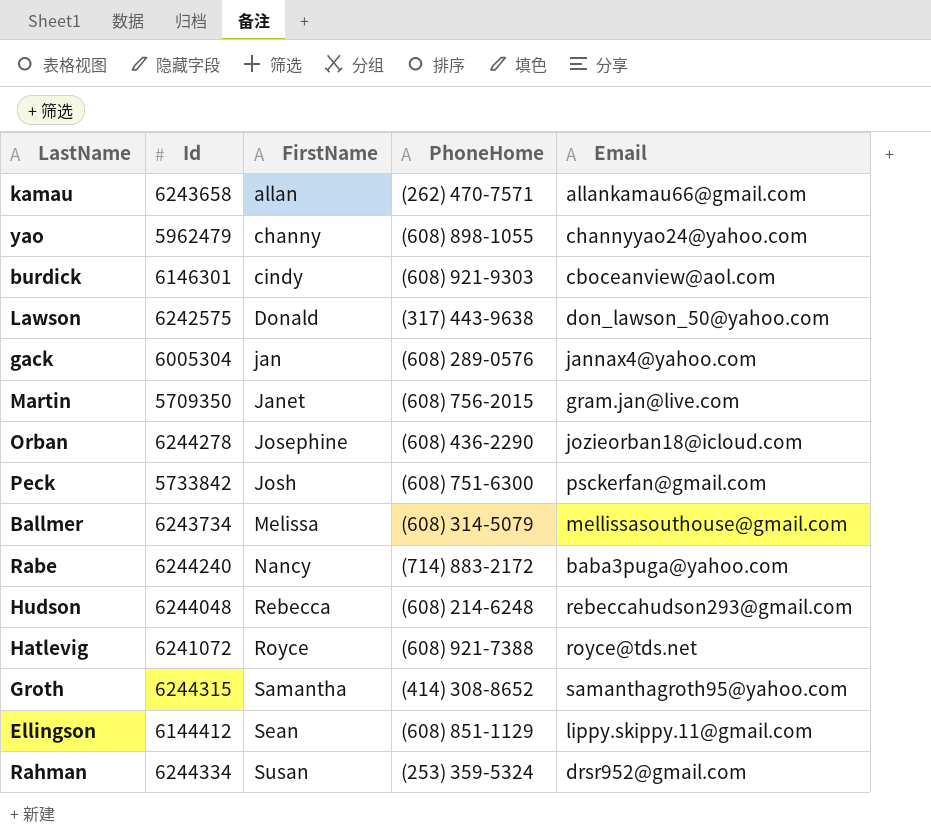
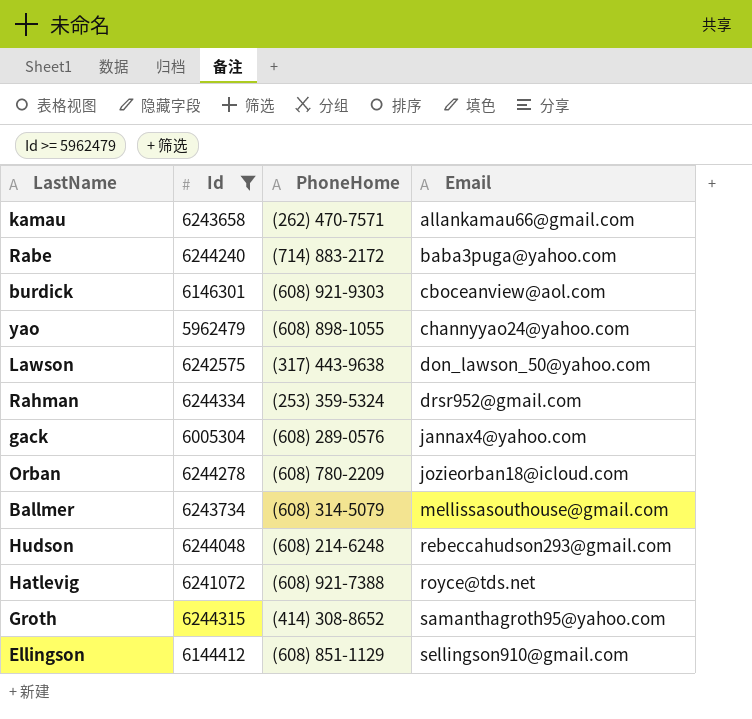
filter: none -> Id >= 5962479
row order: FirstName ascending -> Email ascending
column FirstName | position: 3 -> none
Orban | PhoneHome: (608) 436-2290 -> (608) 780-2209
Ellingson | Email: lippy.skippy.11@gmail.com -> sellingson910@gmail.com

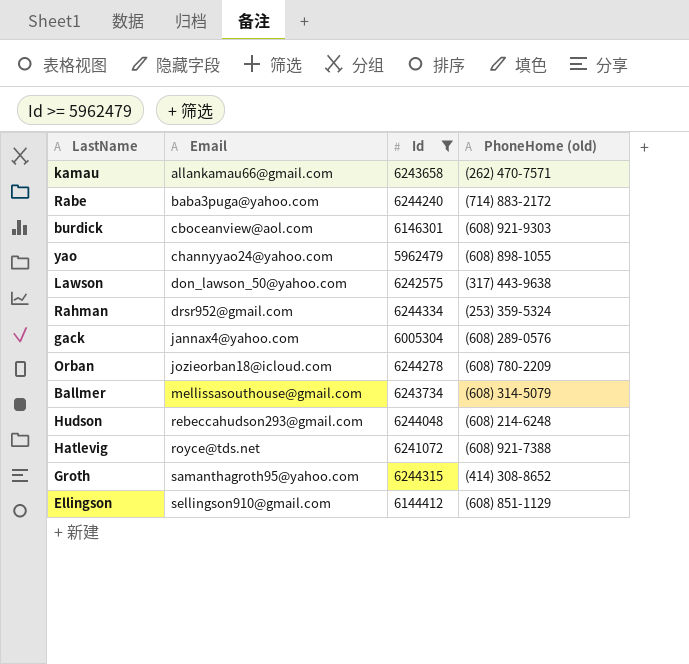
column Email | position: 4 -> 2
column name: PhoneHome -> PhoneHome (old)

